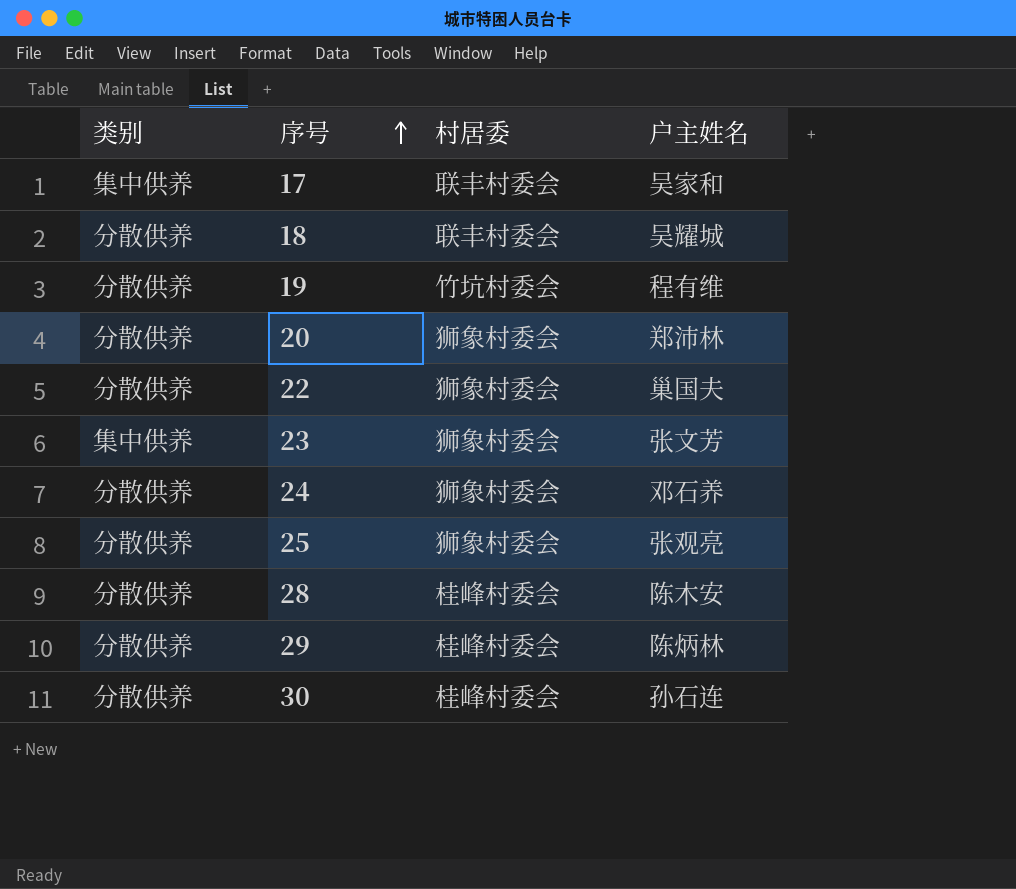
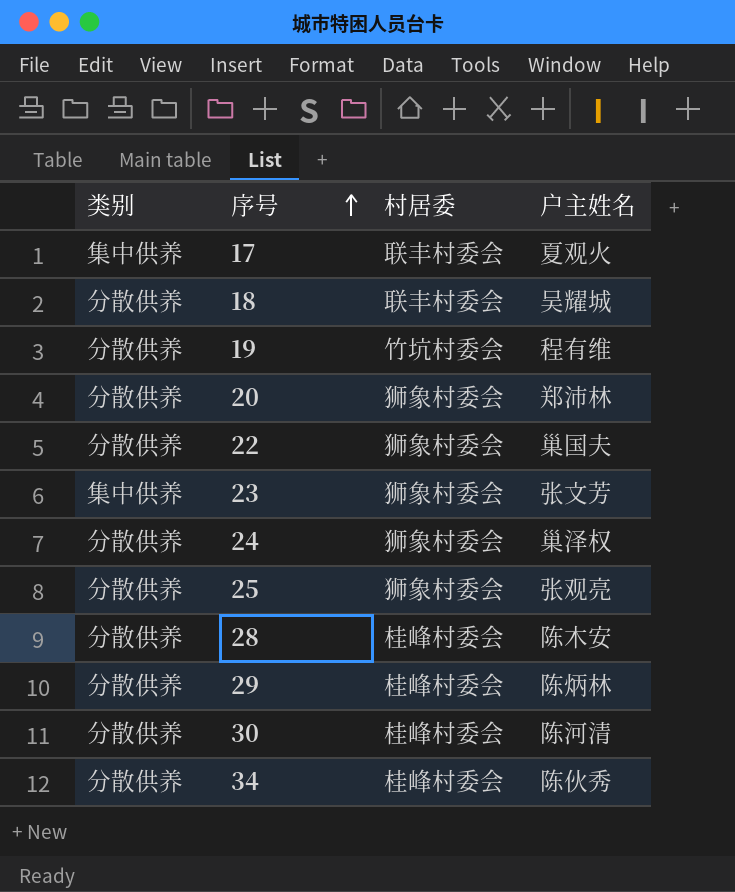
17 | 户主姓名: 吴家和 -> 夏观火
24 | 户主姓名: 邓石养 -> 巢泽权
30 | 户主姓名: 孙石连 -> 陈河清
row 34: none -> 分散供养 | 桂峰村委会 | 陈伙秀

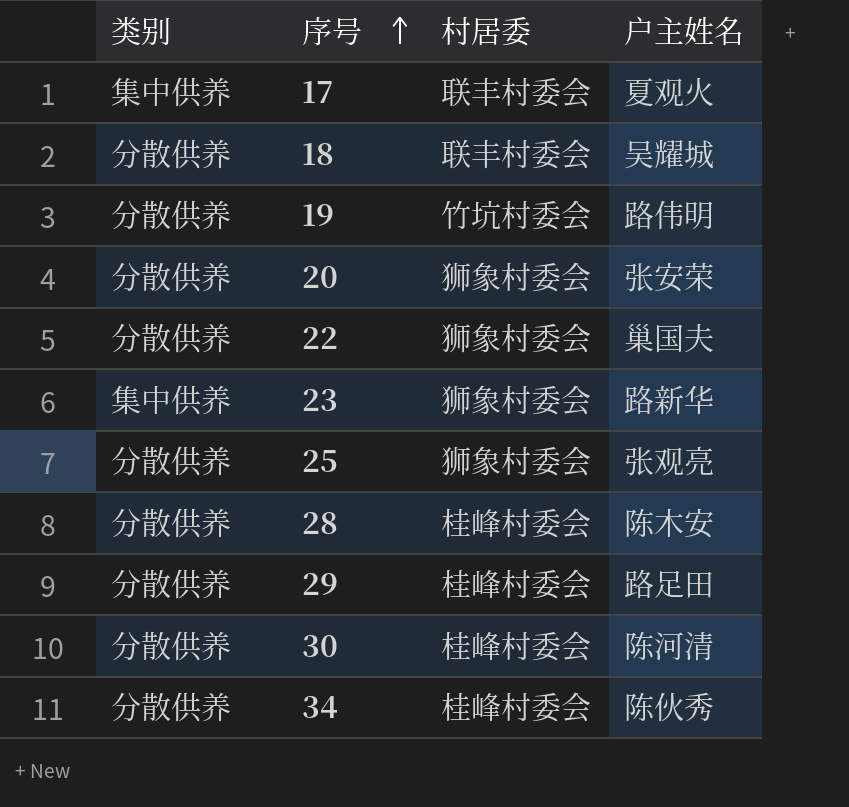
row 24: 分散供养 | 狮象村委会 | 巢泽权 -> none
19 | 户主姓名: 程有维 -> 路伟明
20 | 户主姓名: 郑沛林 -> 张安荣
23 | 户主姓名: 张文芳 -> 路新华
29 | 户主姓名: 陈炳林 -> 路足田

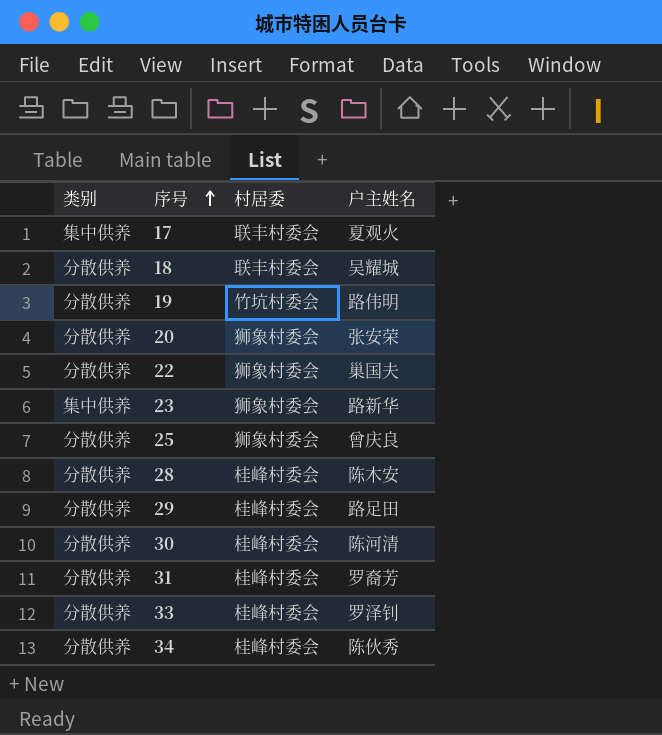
25 | 户主姓名: 张观亮 -> 曾庆良
row 31: none -> 分散供养 | 桂峰村委会 | 罗裔芳
row 33: none -> 分散供养 | 桂峰村委会 | 罗泽钊

